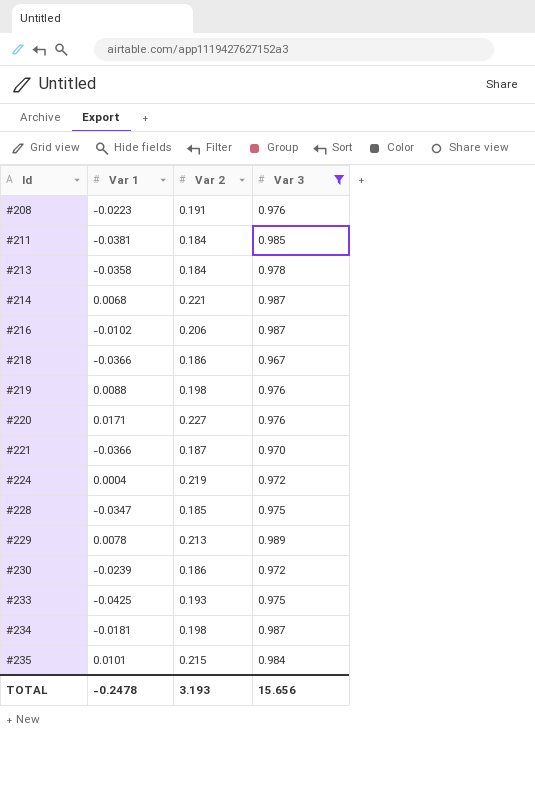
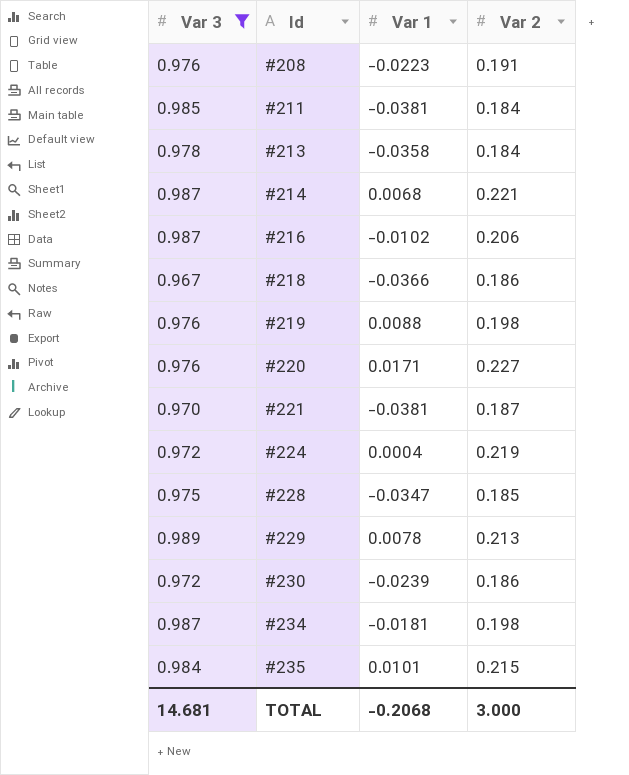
column Var 3 | position: 4 -> 1
row #233: -0.0425 | 0.193 | 0.975 -> none
#221 | Var 1: -0.0366 -> -0.0381
TOTAL | Var 3: 15.656 -> 14.681
TOTAL | Var 1: -0.2478 -> -0.2068
TOTAL | Var 2: 3.193 -> 3.000

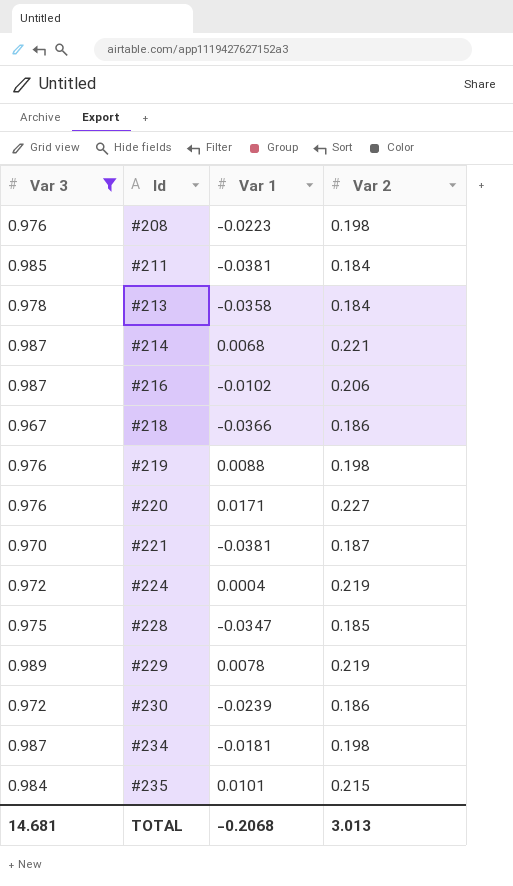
#208 | Var 2: 0.191 -> 0.198
#229 | Var 2: 0.213 -> 0.219
TOTAL | Var 2: 3.000 -> 3.013

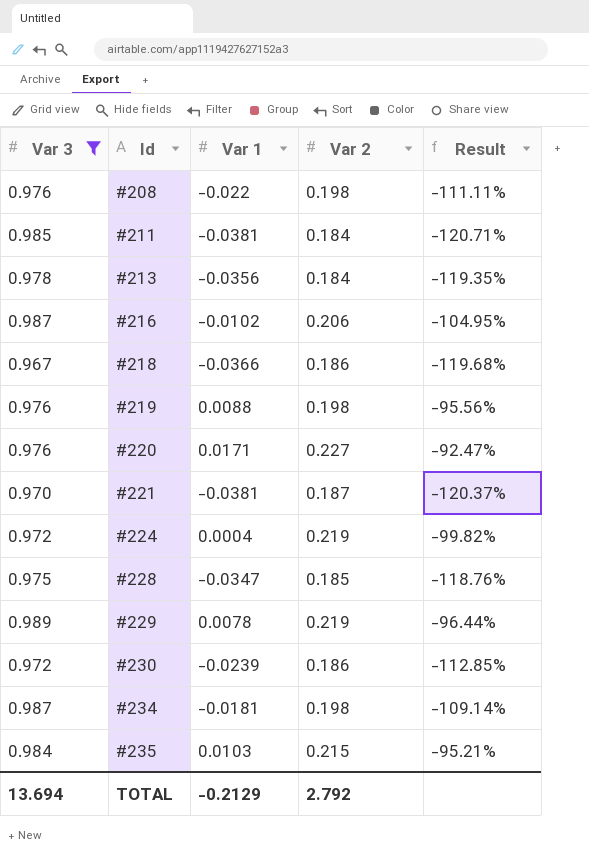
column Result | formula: none -> ([Var 1] - [Var 2]) / [Var 2]
row #214: 0.987 | 0.0068 | 0.221 -> none
#208 | Var 1: -0.0223 -> -0.022
#213 | Var 1: -0.0358 -> -0.0356
#235 | Var 1: 0.0101 -> 0.0103
TOTAL | Var 3: 14.681 -> 13.694
TOTAL | Var 1: -0.2068 -> -0.2129
TOTAL | Var 2: 3.013 -> 2.792

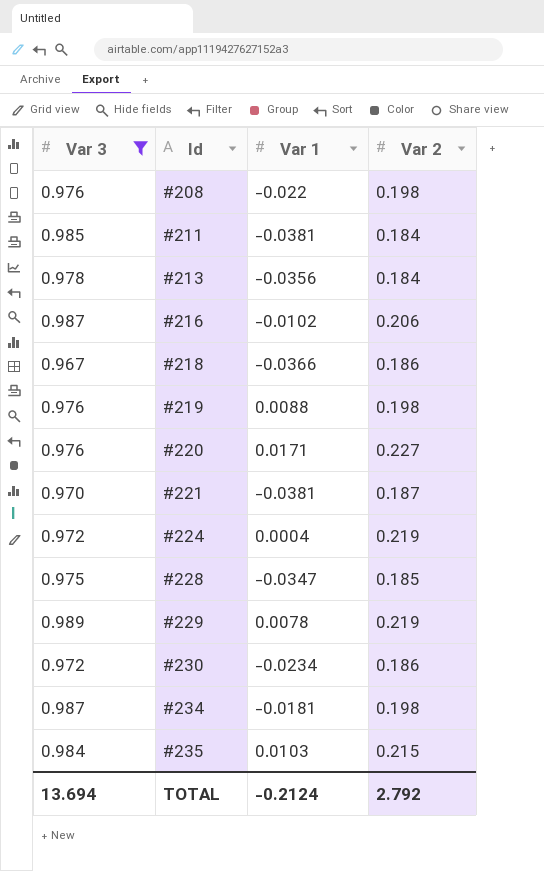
column Result | formula: ([Var 1] - [Var 2]) / [Var 2] -> none
#230 | Var 1: -0.0239 -> -0.0234
TOTAL | Var 1: -0.2129 -> -0.2124

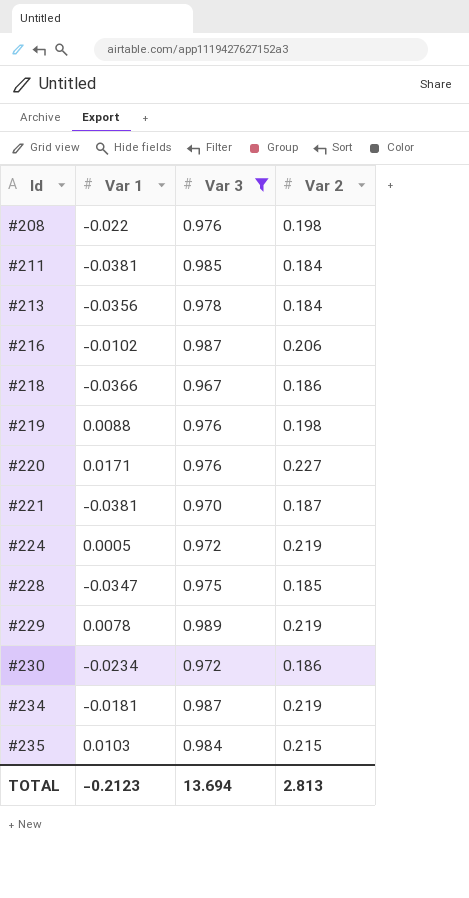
column Var 3 | position: 1 -> 3
#224 | Var 1: 0.0004 -> 0.0005
#234 | Var 2: 0.198 -> 0.219
TOTAL | Var 1: -0.2124 -> -0.2123
TOTAL | Var 2: 2.792 -> 2.813

